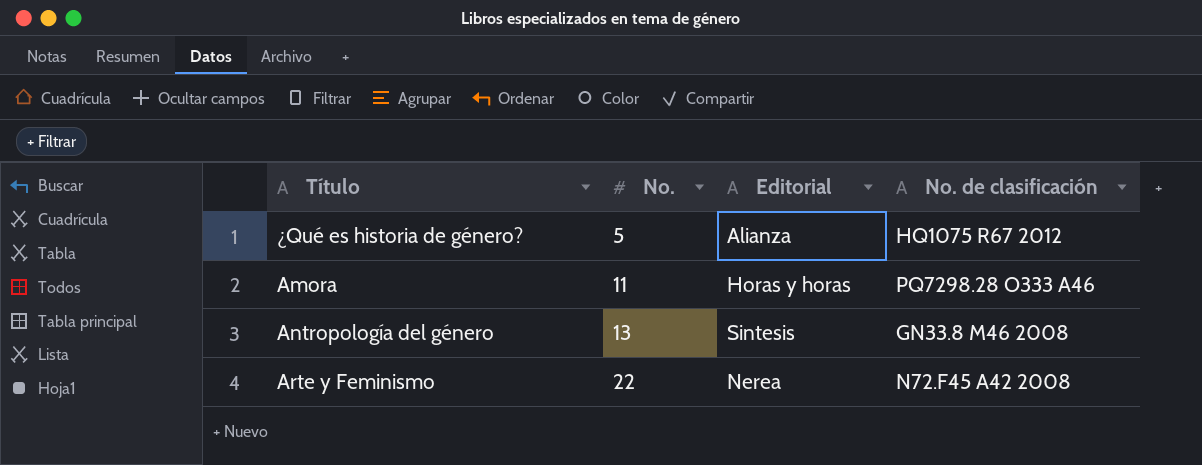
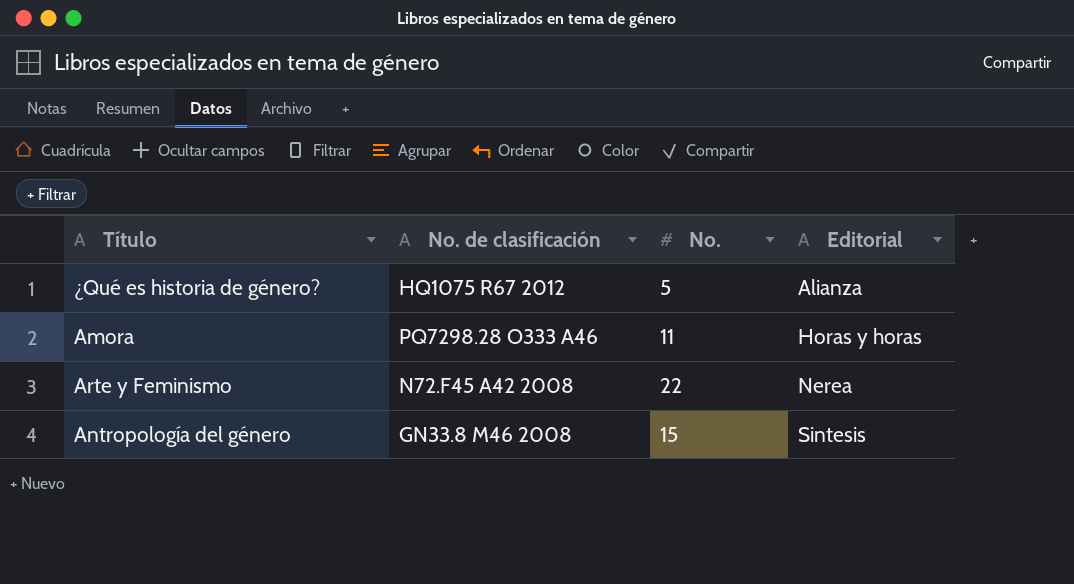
row order: No. ascending -> Editorial ascending
column No. de clasificación | position: 4 -> 2
Antropología del género | No.: 13 -> 15

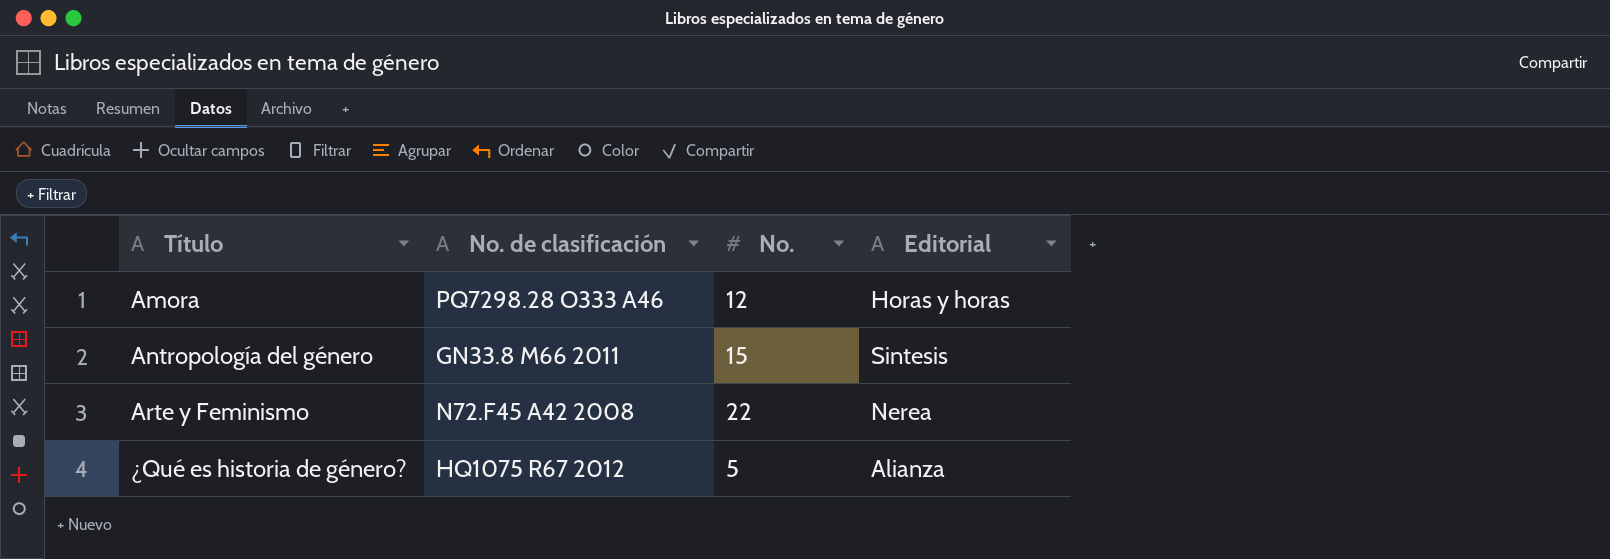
row order: Editorial ascending -> Título ascending
Amora | No.: 11 -> 12
Antropología del género | No. de clasificación: GN33.8 M46 2008 -> GN33.8 M66 2011

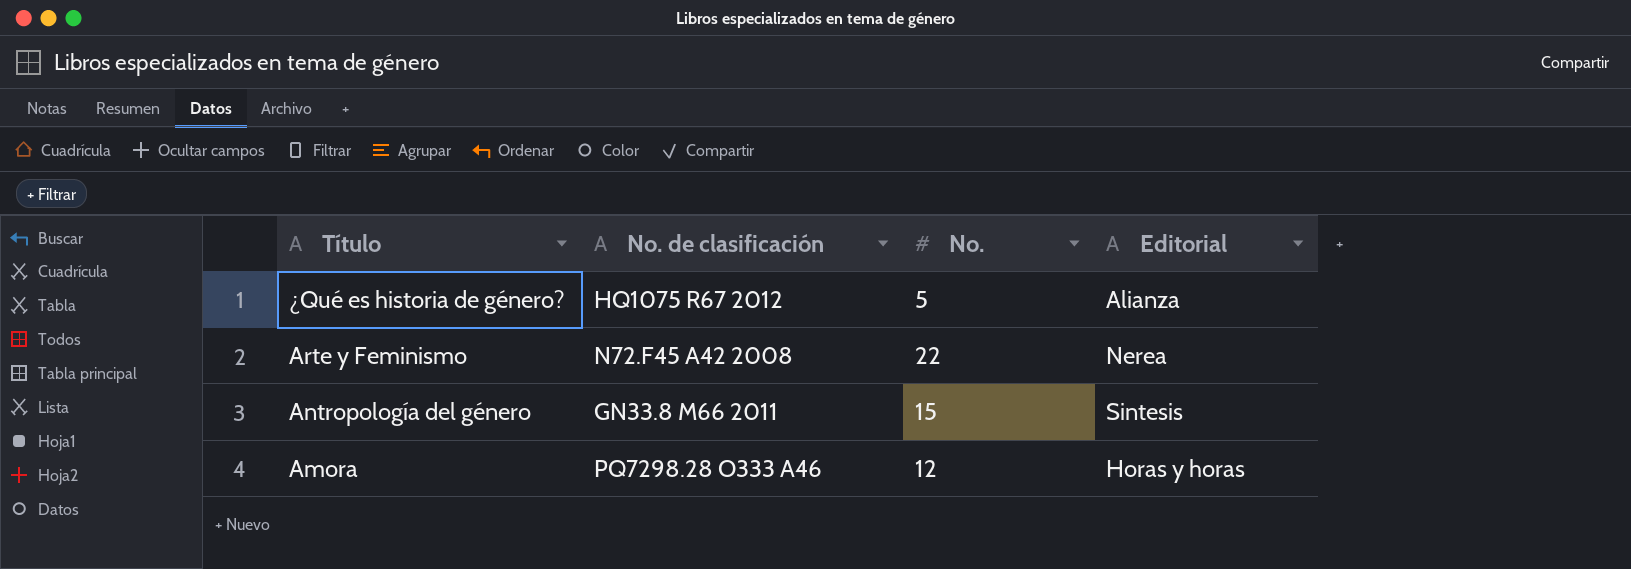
row order: Título ascending -> Título descending

